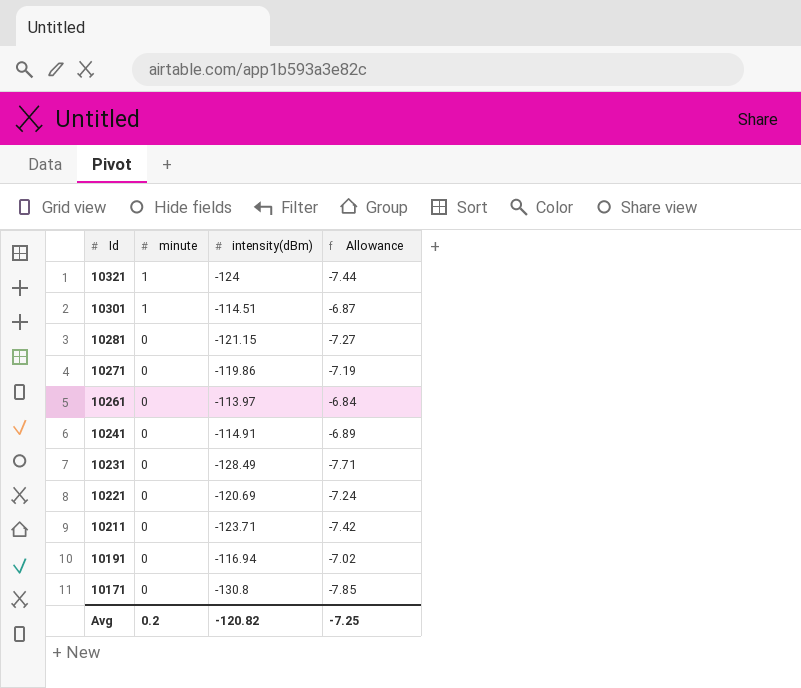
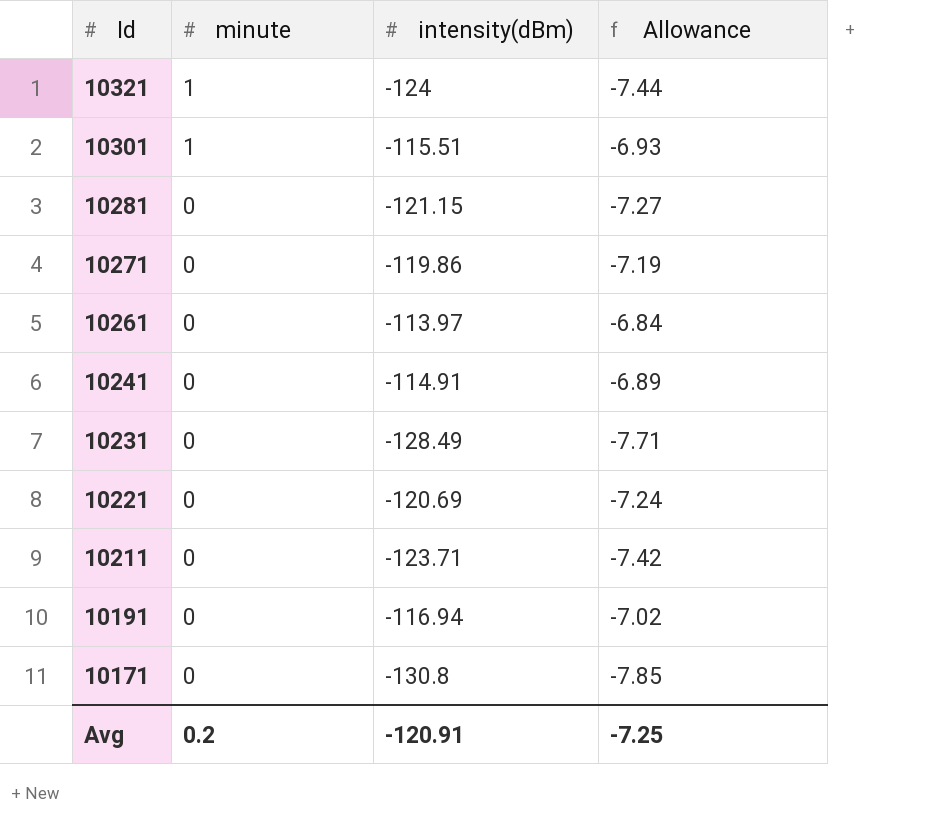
10301 | intensity(dBm): -114.51 -> -115.51
10301 | Allowance: -6.87 -> -6.93
Avg | intensity(dBm): -120.82 -> -120.91

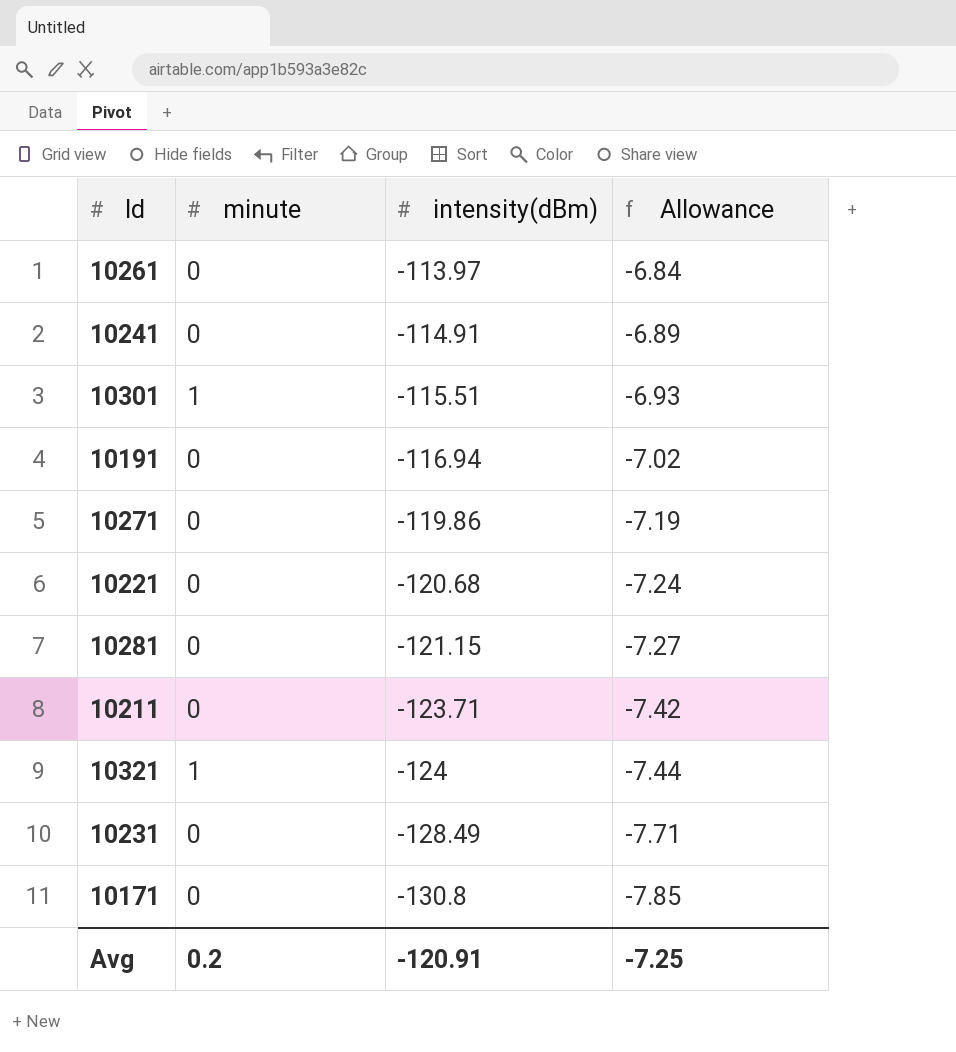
row order: Id descending -> intensity(dBm) descending
10221 | intensity(dBm): -120.69 -> -120.68

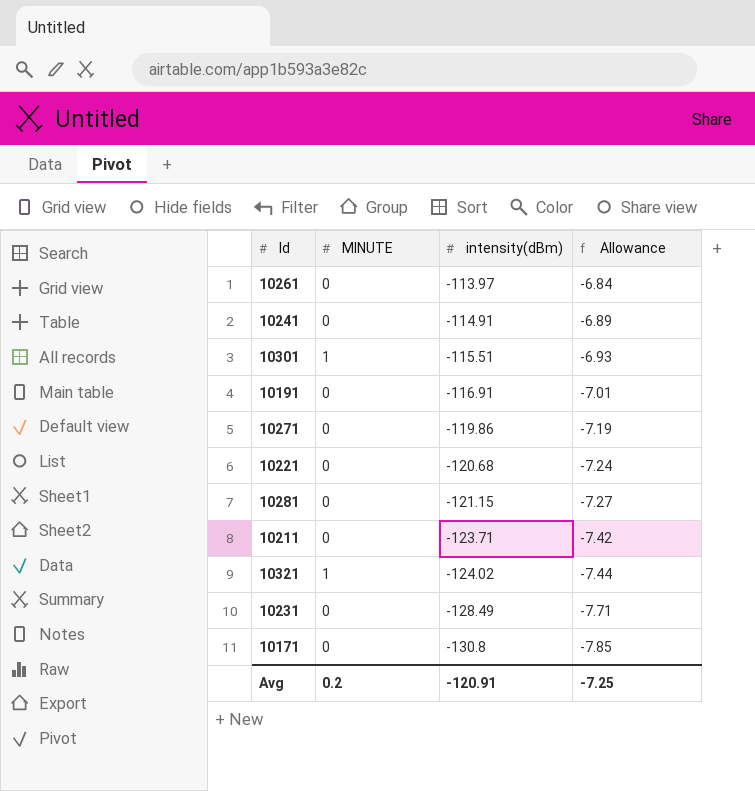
column name: minute -> MINUTE
10191 | intensity(dBm): -116.94 -> -116.91
10191 | Allowance: -7.02 -> -7.01
10321 | intensity(dBm): -124 -> -124.02

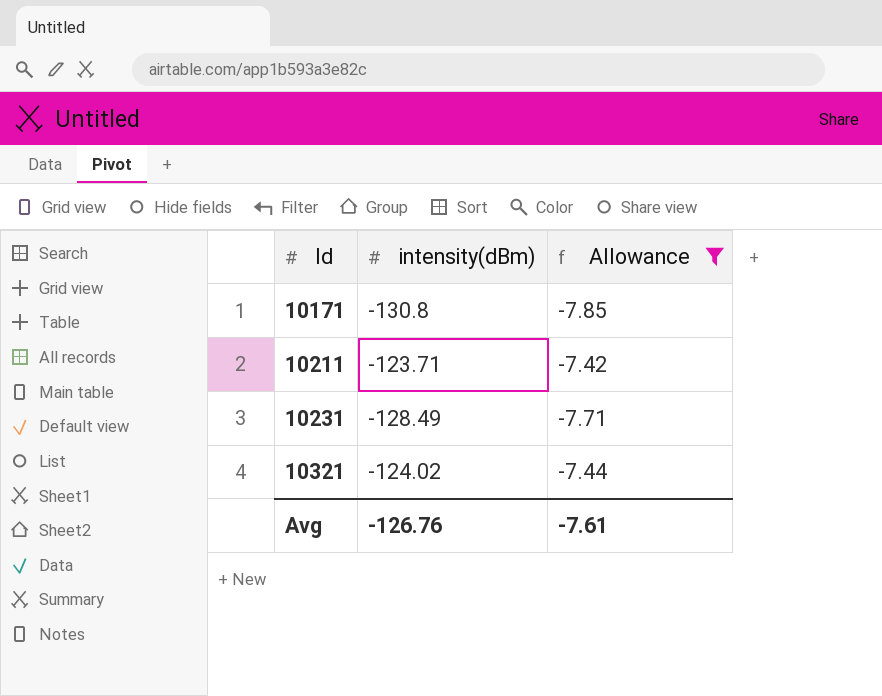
filter: none -> Allowance <= -7.42
row order: intensity(dBm) descending -> Id ascending
column MINUTE | position: 2 -> none
Avg | intensity(dBm): -120.91 -> -126.76
Avg | Allowance: -7.25 -> -7.61

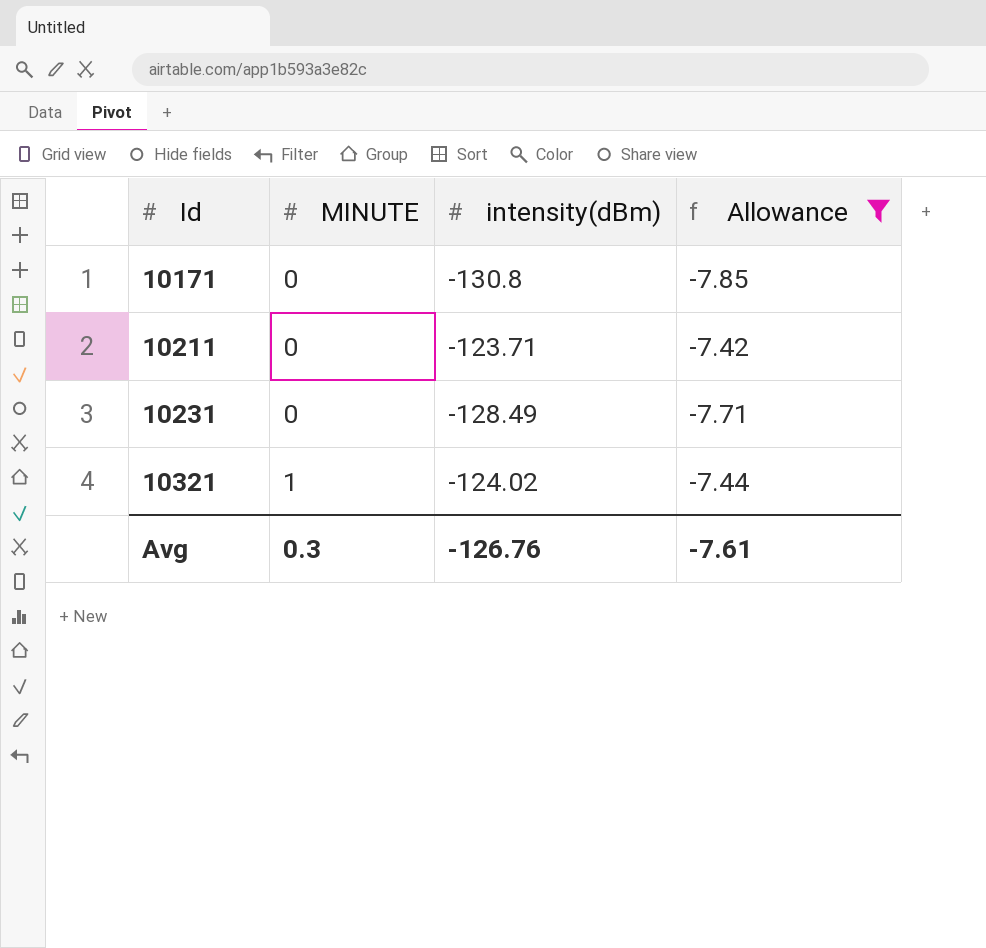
column MINUTE | position: none -> 2

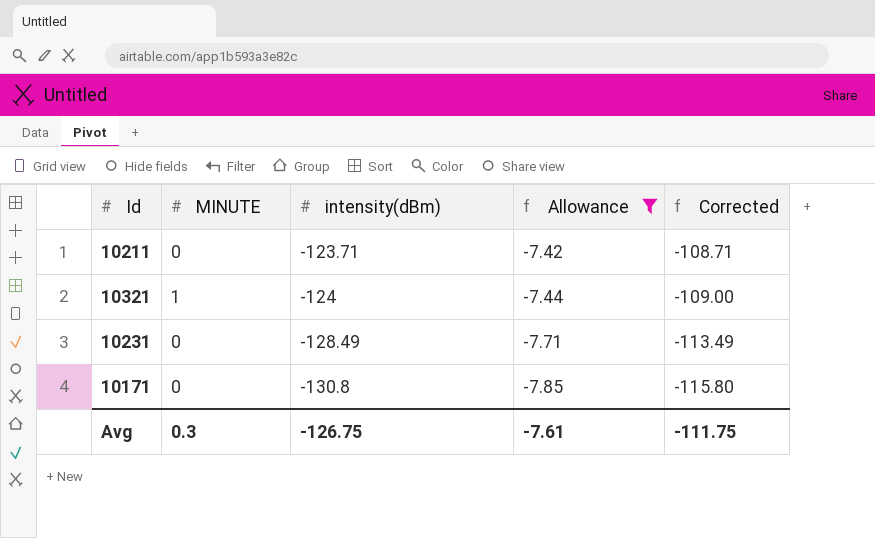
row order: Id ascending -> intensity(dBm) descending
column Corrected | formula: none -> [intensity(dBm)] + 15
10321 | intensity(dBm): -124.02 -> -124
Avg | intensity(dBm): -126.76 -> -126.75

